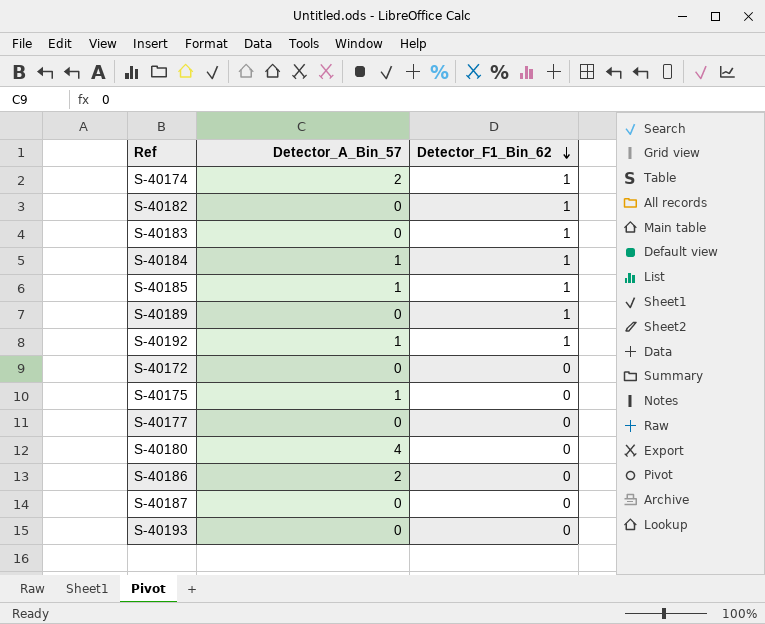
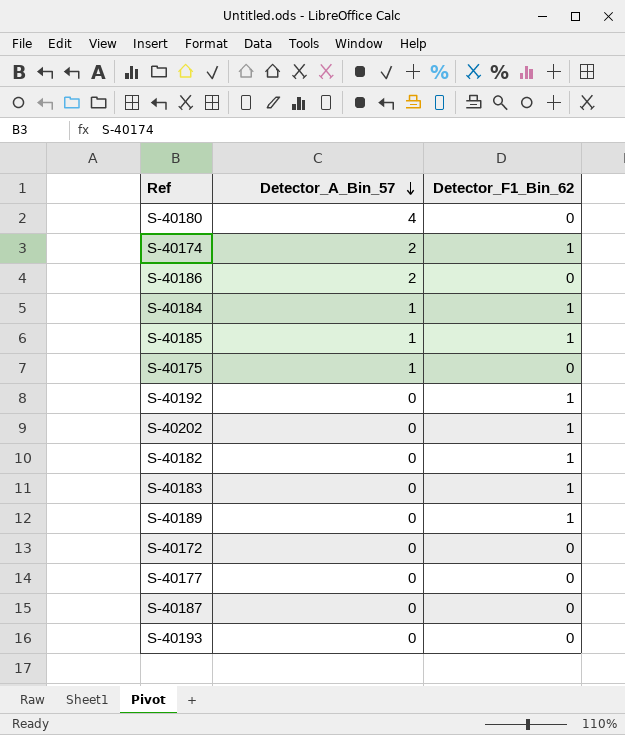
row order: Detector_F1_Bin_62 descending -> Detector_A_Bin_57 descending
S-40192 | Detector_A_Bin_57: 1 -> 0
row S-40202: none -> 0 | 1

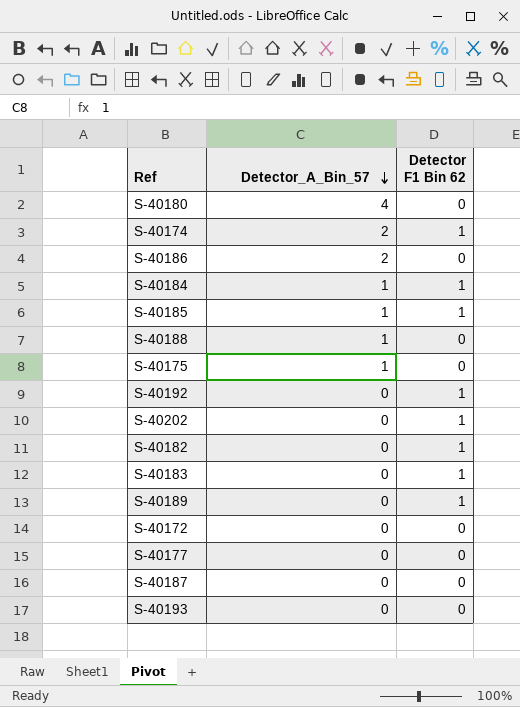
column name: Detector_F1_Bin_62 -> Detector F1 Bin 62
row S-40188: none -> 1 | 0

